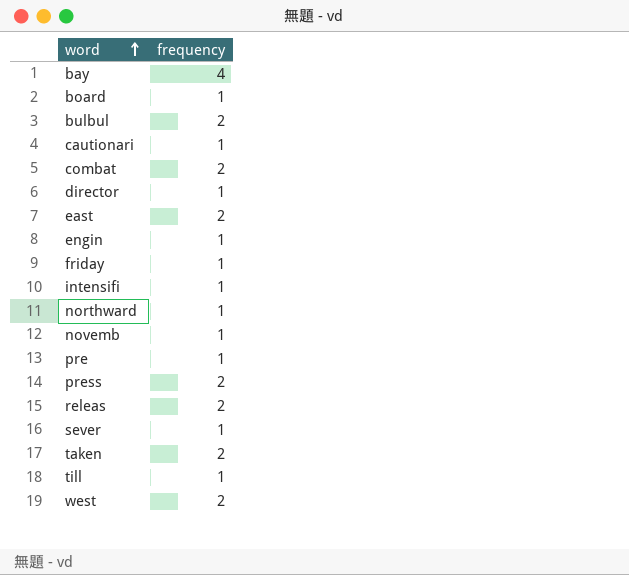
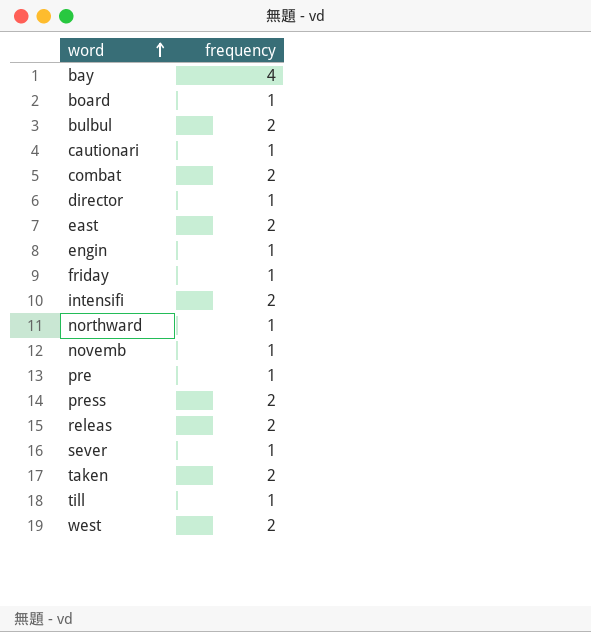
intensifi | frequency: 1 -> 2

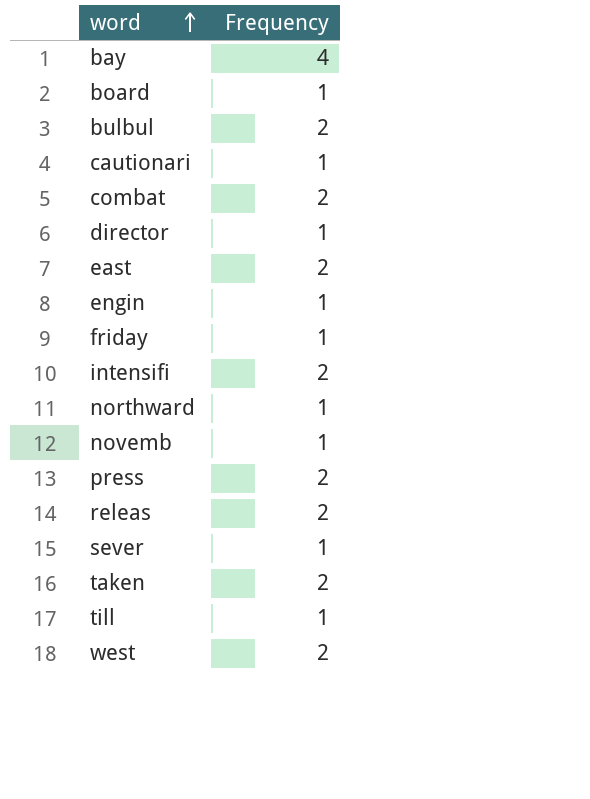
column name: frequency -> Frequency
row pre: 1 -> none

